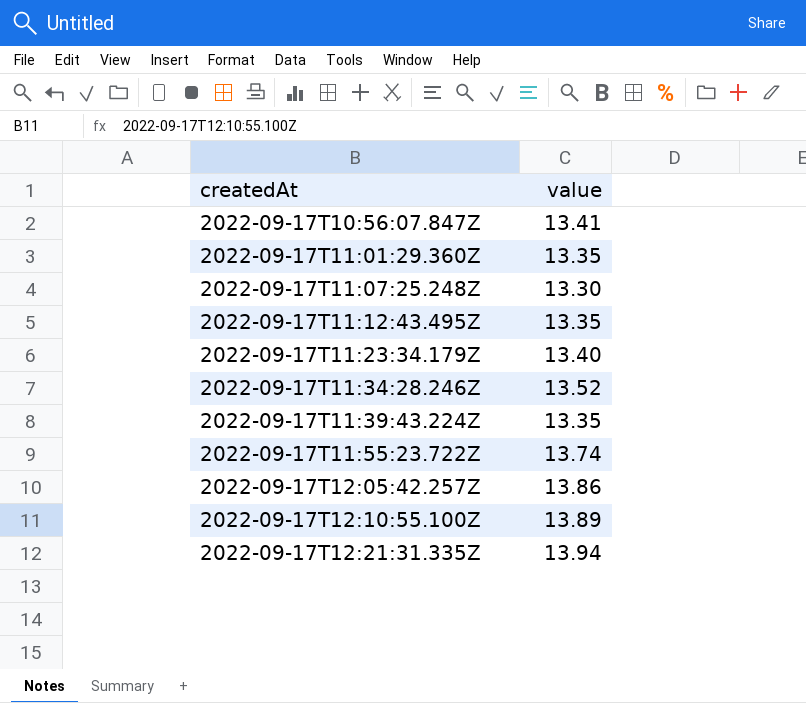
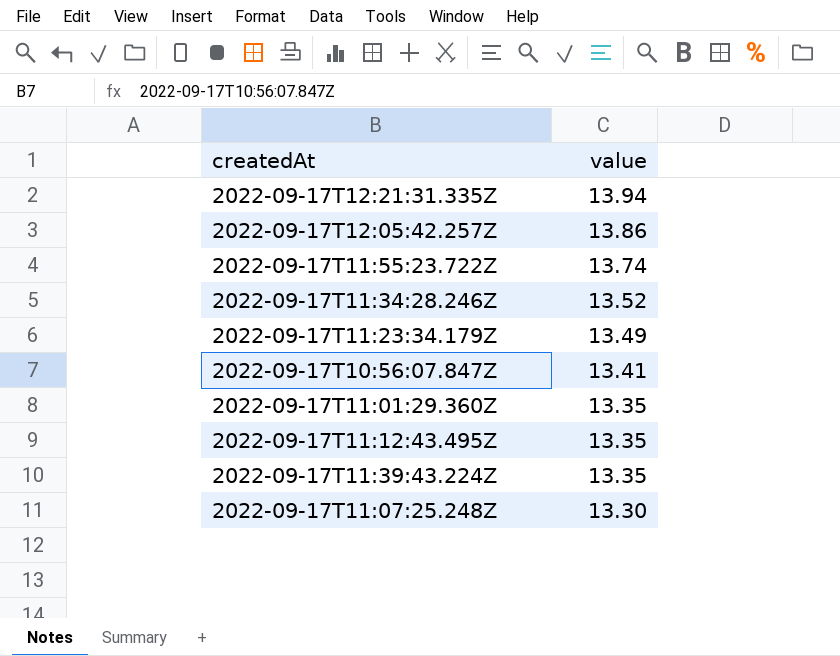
row order: createdAt ascending -> value descending
row 2022-09-17T12:10:55.100Z: 13.89 -> none
2022-09-17T11:23:34.179Z | value: 13.40 -> 13.49

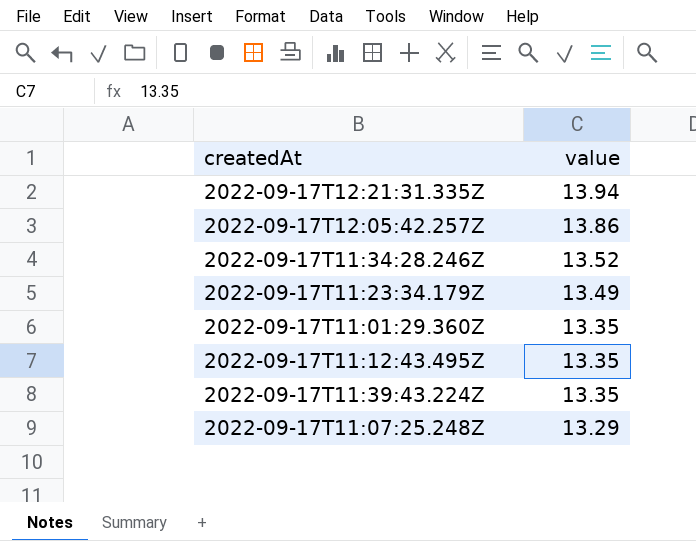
row 2022-09-17T11:55:23.722Z: 13.74 -> none
row 2022-09-17T10:56:07.847Z: 13.41 -> none
2022-09-17T11:07:25.248Z | value: 13.30 -> 13.29

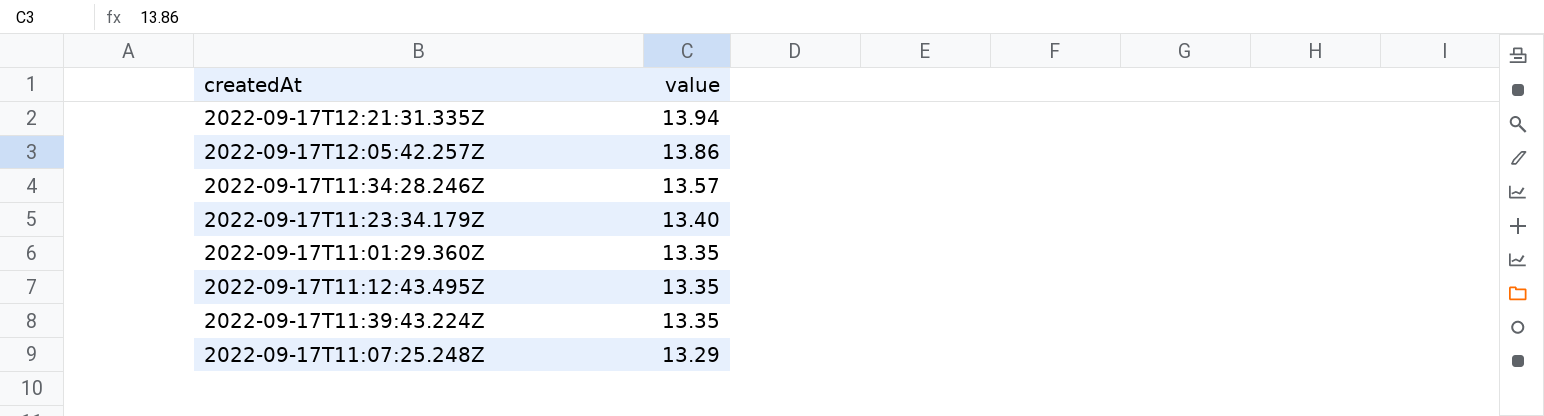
2022-09-17T11:34:28.246Z | value: 13.52 -> 13.57
2022-09-17T11:23:34.179Z | value: 13.49 -> 13.40

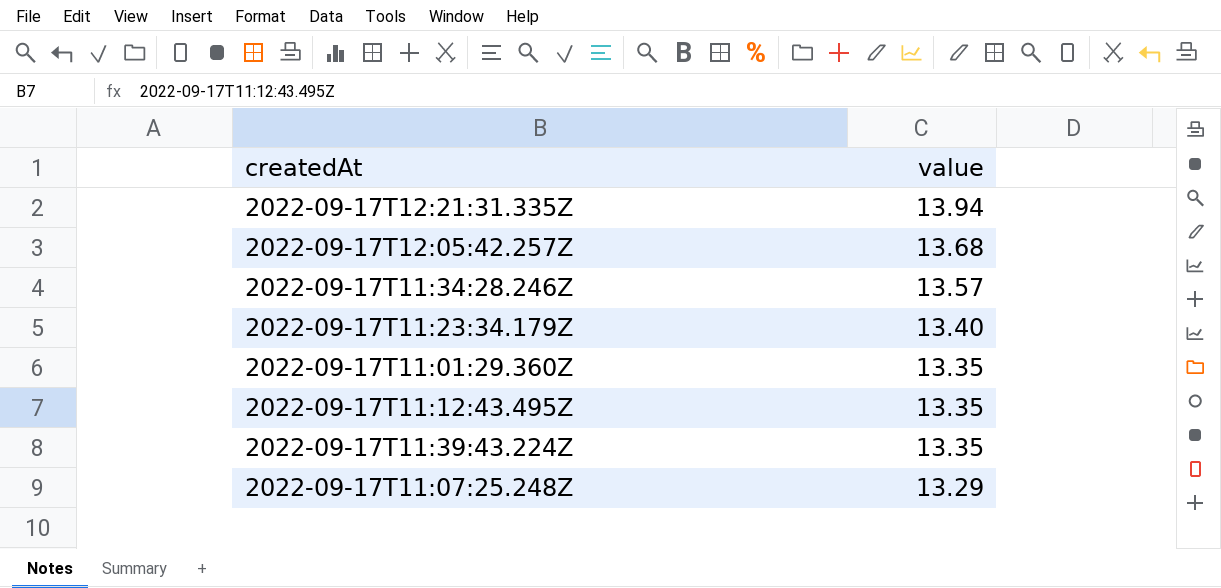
2022-09-17T12:05:42.257Z | value: 13.86 -> 13.68

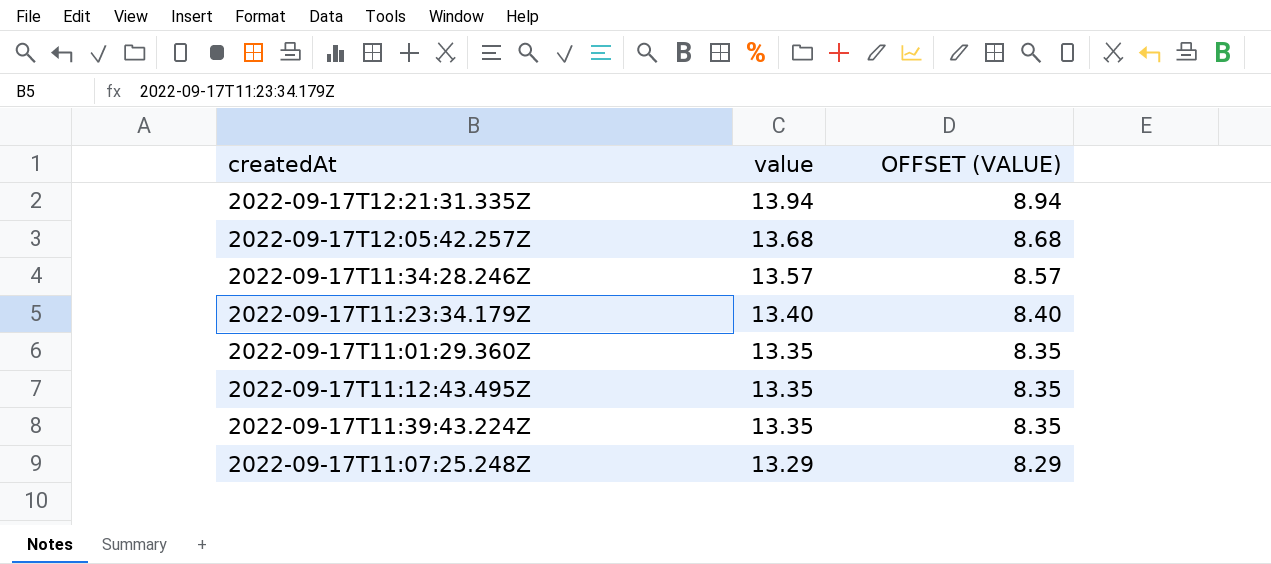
column OFFSET (VALUE) | formula: none -> [value] - 5

